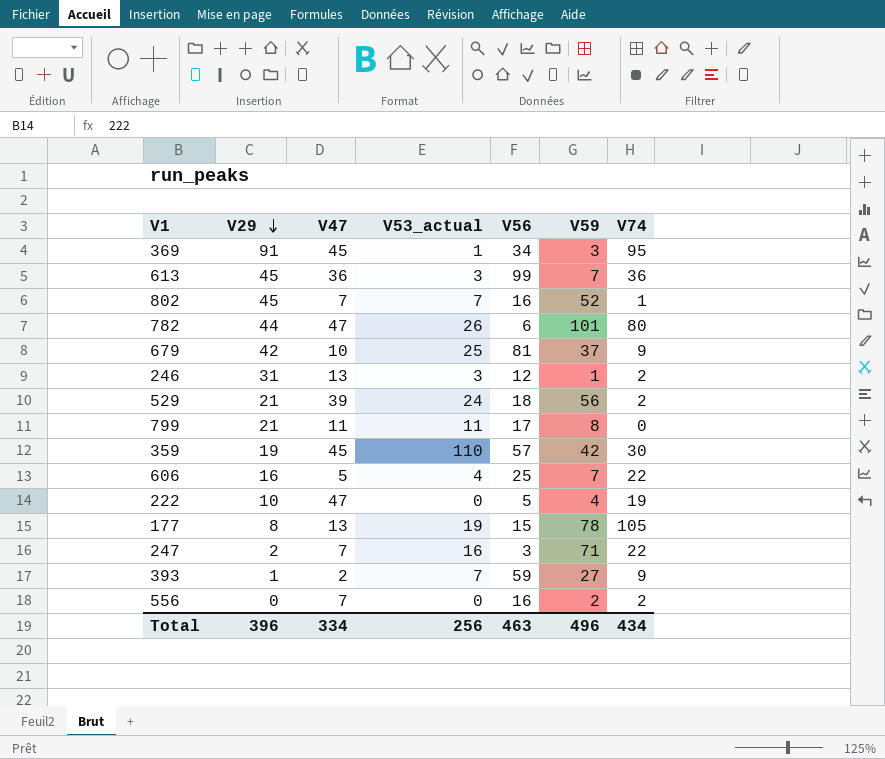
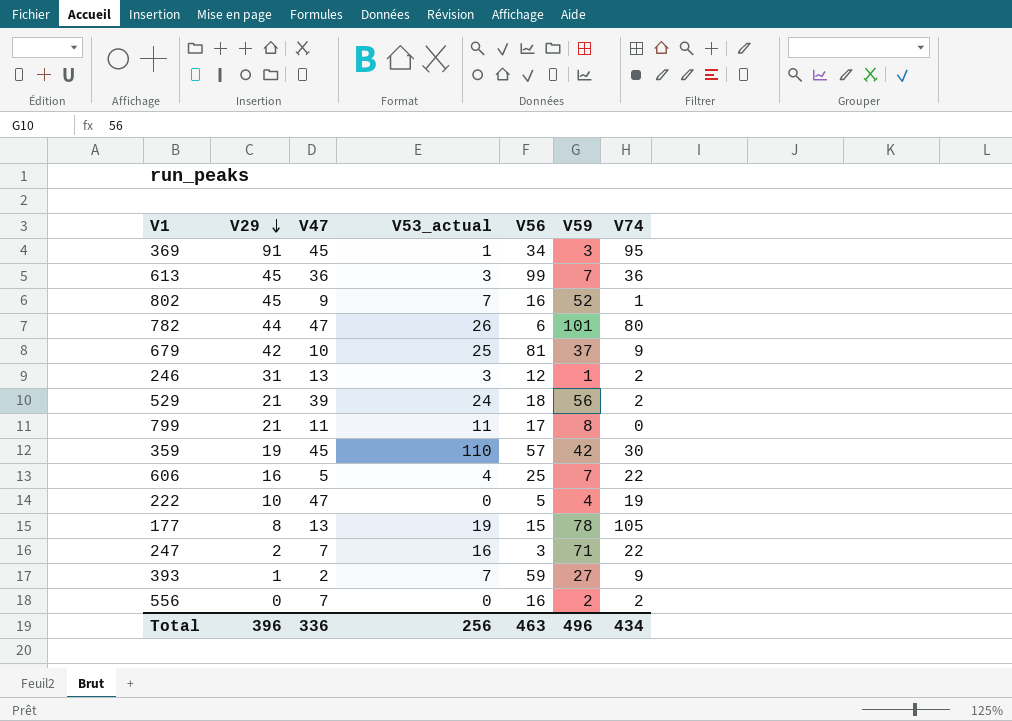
802 | V47: 7 -> 9
Total | V47: 334 -> 336

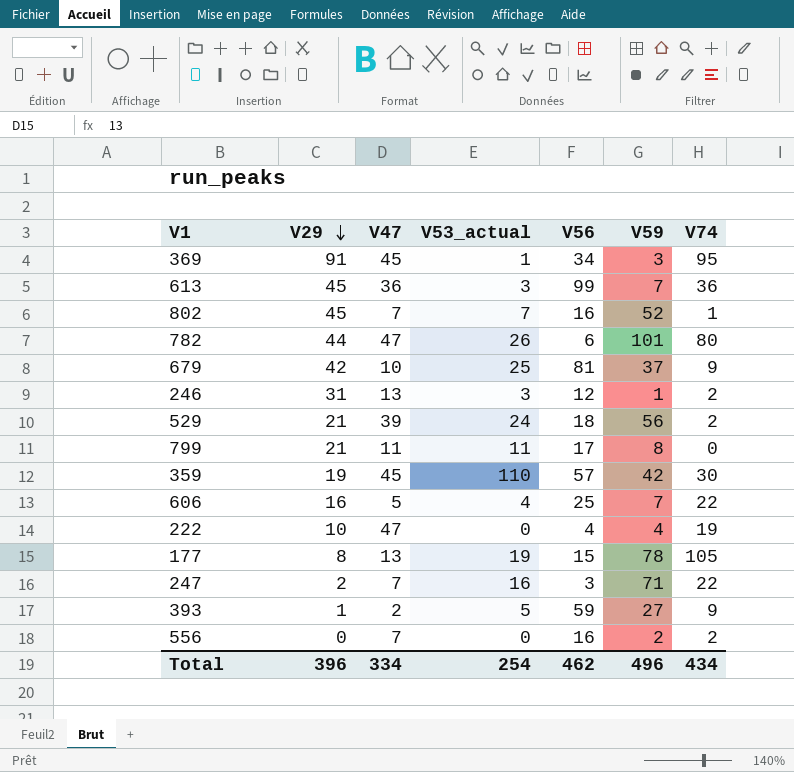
802 | V47: 9 -> 7
222 | V56: 5 -> 4
393 | V53_actual: 7 -> 5
Total | V47: 336 -> 334
Total | V53_actual: 256 -> 254
Total | V56: 463 -> 462

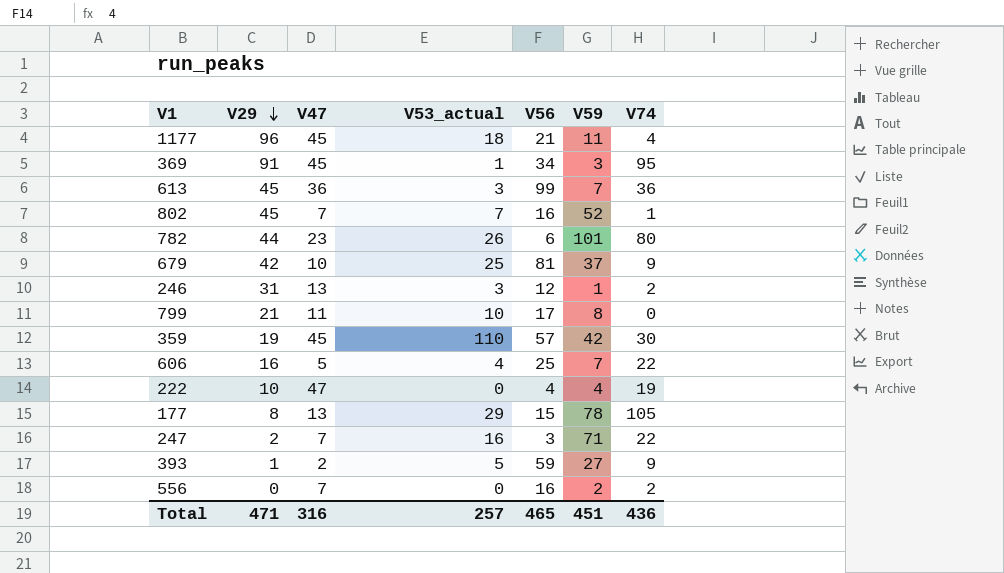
row 529: 21 | 39 | 24 | 18 | 56 | 2 -> none
row 1177: none -> 96 | 45 | 18 | 21 | 11 | 4
782 | V47: 47 -> 23
799 | V53_actual: 11 -> 10
177 | V53_actual: 19 -> 29
Total | V29: 396 -> 471
Total | V47: 334 -> 316
Total | V53_actual: 254 -> 257
Total | V56: 462 -> 465
Total | V59: 496 -> 451
Total | V74: 434 -> 436

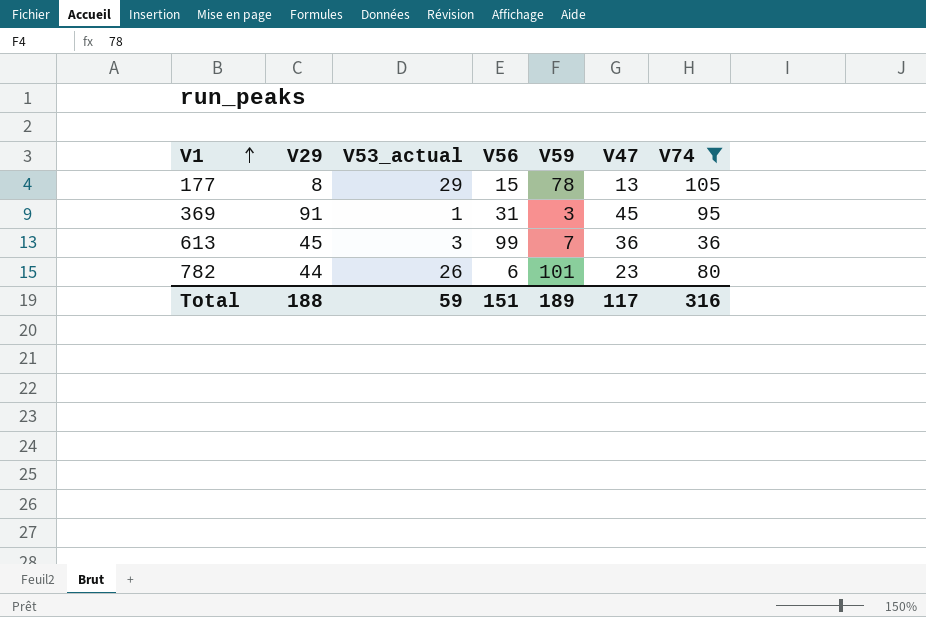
filter: none -> V74 >= 36
row order: V29 descending -> V1 ascending
column V47 | position: 3 -> 6
369 | V56: 34 -> 31
Total | V29: 471 -> 188
Total | V53_actual: 257 -> 59
Total | V56: 465 -> 151
Total | V59: 451 -> 189
Total | V47: 316 -> 117
Total | V74: 436 -> 316

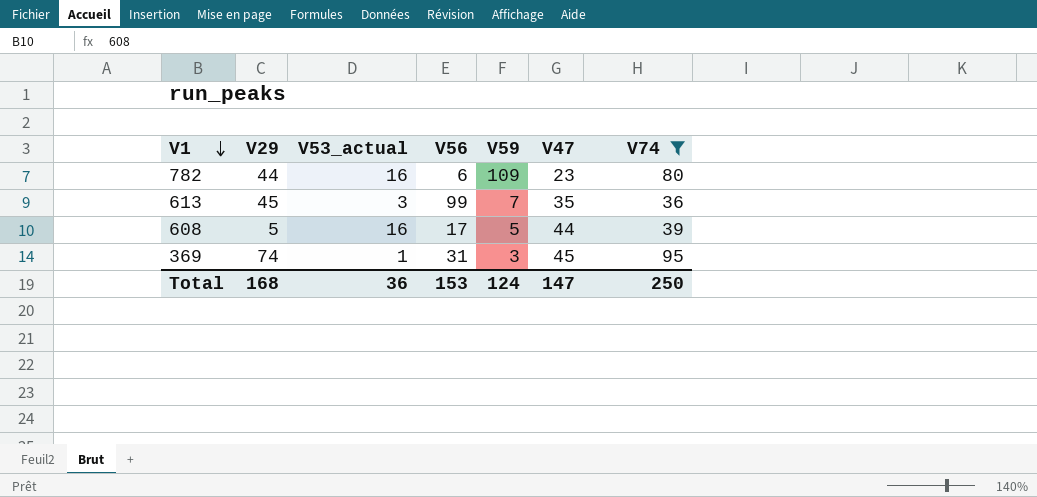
row order: V1 ascending -> V1 descending
row 177: 8 | 29 | 15 | 78 | 13 | 105 -> none
782 | V53_actual: 26 -> 16
782 | V59: 101 -> 109
613 | V47: 36 -> 35
row 608: none -> 5 | 16 | 17 | 5 | 44 | 39
369 | V29: 91 -> 74
Total | V29: 188 -> 168
Total | V53_actual: 59 -> 36
Total | V56: 151 -> 153
Total | V59: 189 -> 124
Total | V47: 117 -> 147
Total | V74: 316 -> 250

